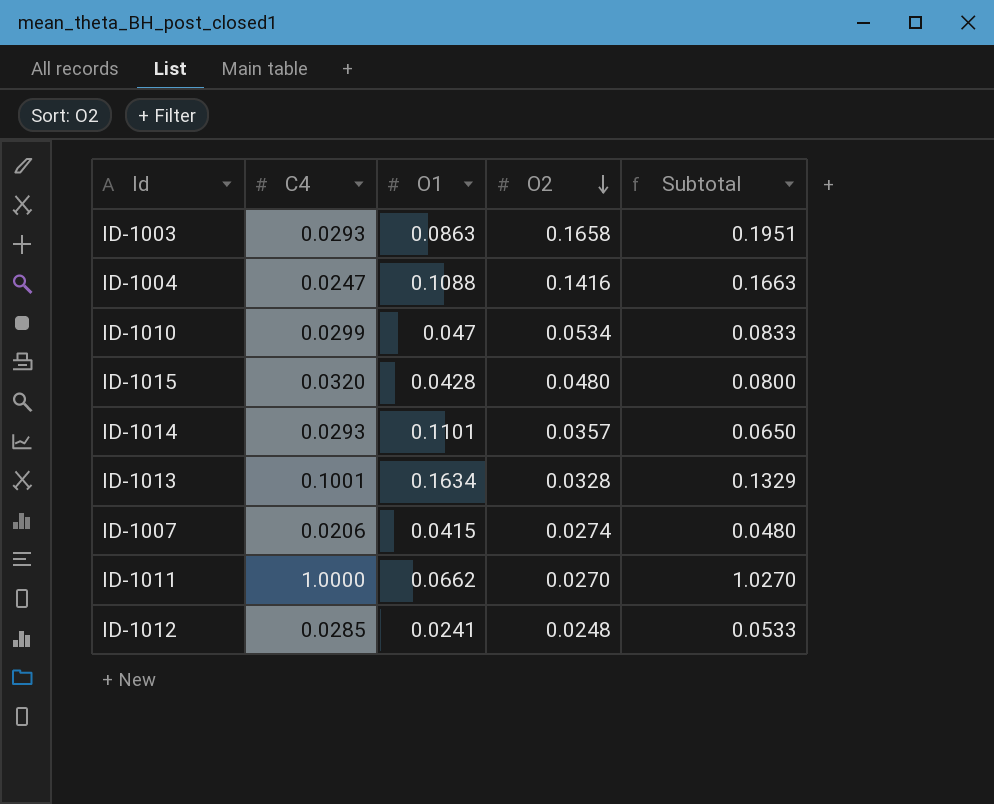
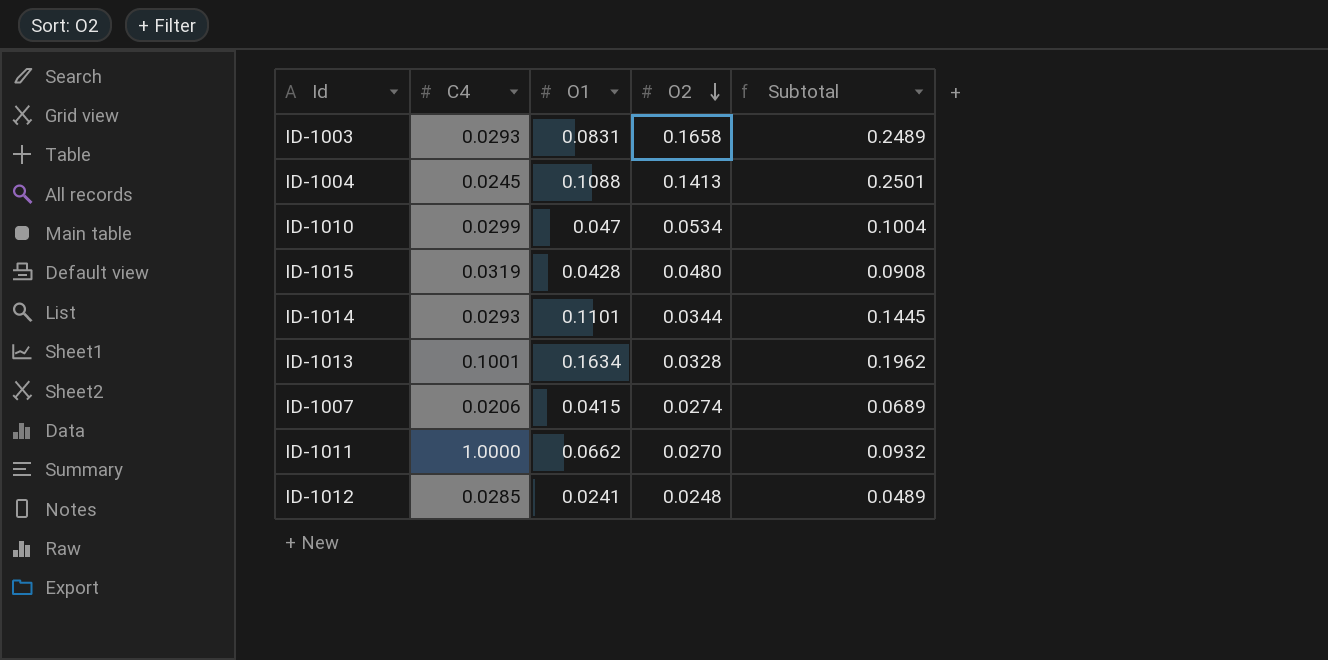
column Subtotal | formula: [C4] + [O2] -> [O1] + [O2]
ID-1003 | O1: 0.0863 -> 0.0831
ID-1004 | C4: 0.0247 -> 0.0245
ID-1004 | O2: 0.1416 -> 0.1413
ID-1015 | C4: 0.0320 -> 0.0319
ID-1014 | O2: 0.0357 -> 0.0344

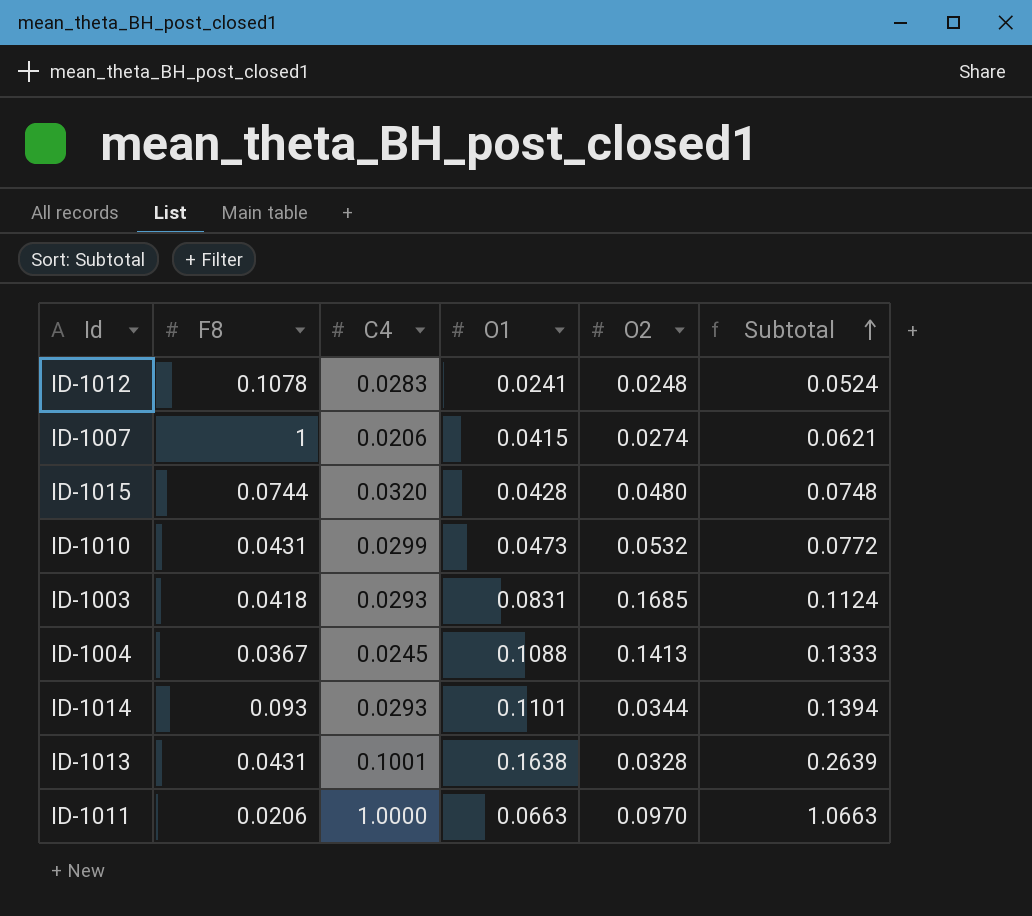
row order: O2 descending -> Subtotal ascending
column F8 | position: none -> 2
column Subtotal | formula: [O1] + [O2] -> [C4] + [O1]
ID-1012 | C4: 0.0285 -> 0.0283
ID-1015 | C4: 0.0319 -> 0.0320
ID-1010 | O1: 0.047 -> 0.0473
ID-1010 | O2: 0.0534 -> 0.0532
ID-1003 | O2: 0.1658 -> 0.1685
ID-1013 | O1: 0.1634 -> 0.1638
ID-1011 | O1: 0.0662 -> 0.0663
ID-1011 | O2: 0.0270 -> 0.0970

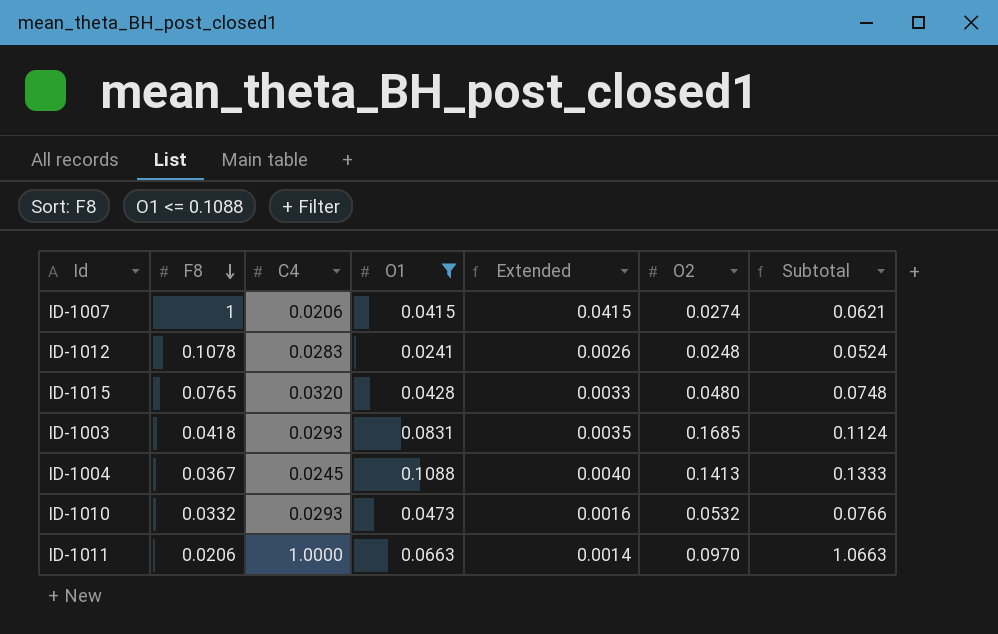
filter: none -> O1 <= 0.1088
row order: Subtotal ascending -> F8 descending
column Extended | formula: none -> [F8] * [O1]
ID-1015 | F8: 0.0744 -> 0.0765
ID-1010 | F8: 0.0431 -> 0.0332
ID-1010 | C4: 0.0299 -> 0.0293
ID-1010 | Subtotal: 0.0772 -> 0.0766

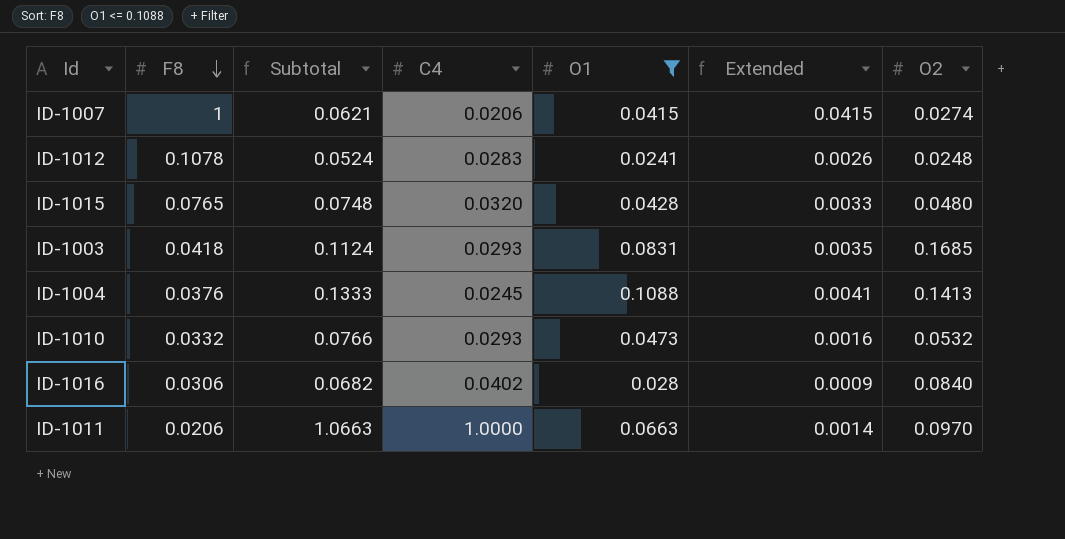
column Subtotal | position: 7 -> 3
ID-1004 | F8: 0.0367 -> 0.0376
ID-1004 | Extended: 0.0040 -> 0.0041
row ID-1016: none -> 0.0306 | 0.0682 | 0.0402 | 0.028 | 0.0009 | 0.0840

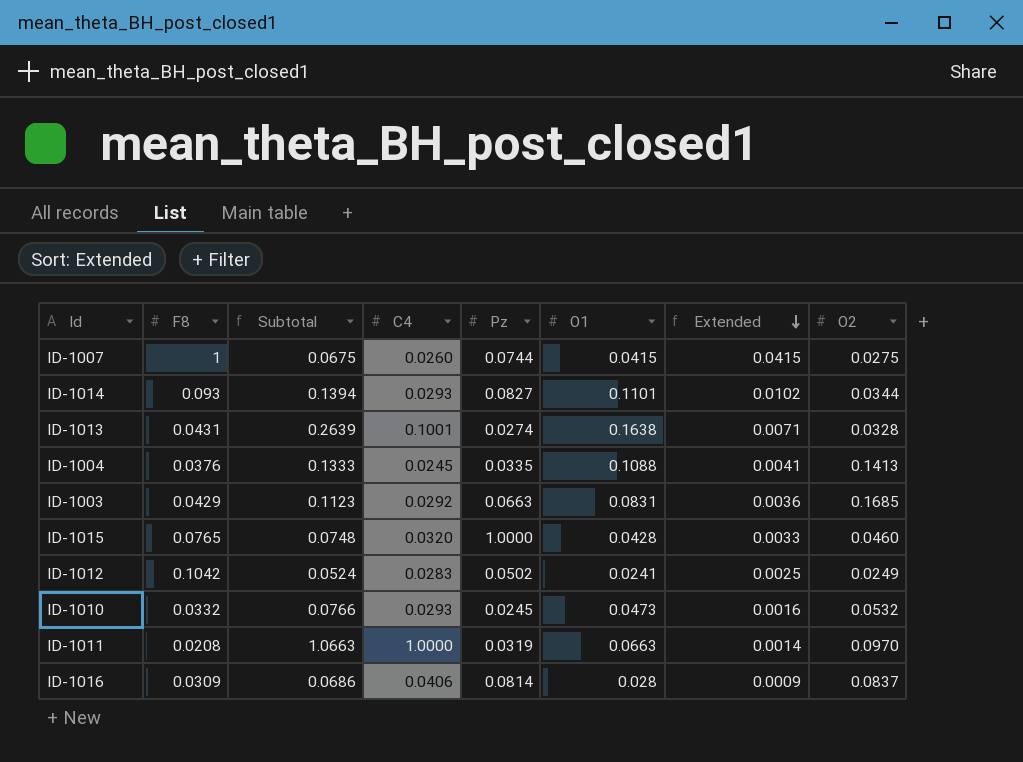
filter: O1 <= 0.1088 -> none
row order: F8 descending -> Extended descending
column Pz | position: none -> 5
ID-1007 | Subtotal: 0.0621 -> 0.0675
ID-1007 | C4: 0.0206 -> 0.0260
ID-1007 | O2: 0.0274 -> 0.0275
ID-1003 | F8: 0.0418 -> 0.0429
ID-1003 | Subtotal: 0.1124 -> 0.1123
ID-1003 | C4: 0.0293 -> 0.0292
ID-1003 | Extended: 0.0035 -> 0.0036
ID-1015 | O2: 0.0480 -> 0.0460
ID-1012 | F8: 0.1078 -> 0.1042
ID-1012 | Extended: 0.0026 -> 0.0025
ID-1012 | O2: 0.0248 -> 0.0249
ID-1011 | F8: 0.0206 -> 0.0208
ID-1016 | F8: 0.0306 -> 0.0309
ID-1016 | Subtotal: 0.0682 -> 0.0686
ID-1016 | C4: 0.0402 -> 0.0406
ID-1016 | O2: 0.0840 -> 0.0837

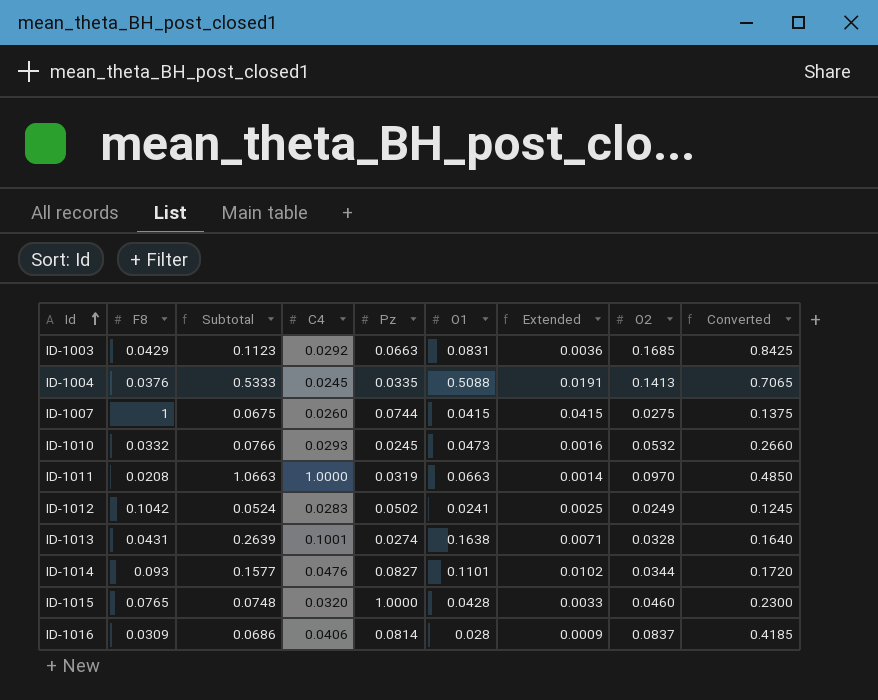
row order: Extended descending -> Id ascending
column Converted | formula: none -> [O2] * 5
ID-1004 | Subtotal: 0.1333 -> 0.5333
ID-1004 | O1: 0.1088 -> 0.5088
ID-1004 | Extended: 0.0041 -> 0.0191
ID-1014 | Subtotal: 0.1394 -> 0.1577
ID-1014 | C4: 0.0293 -> 0.0476

